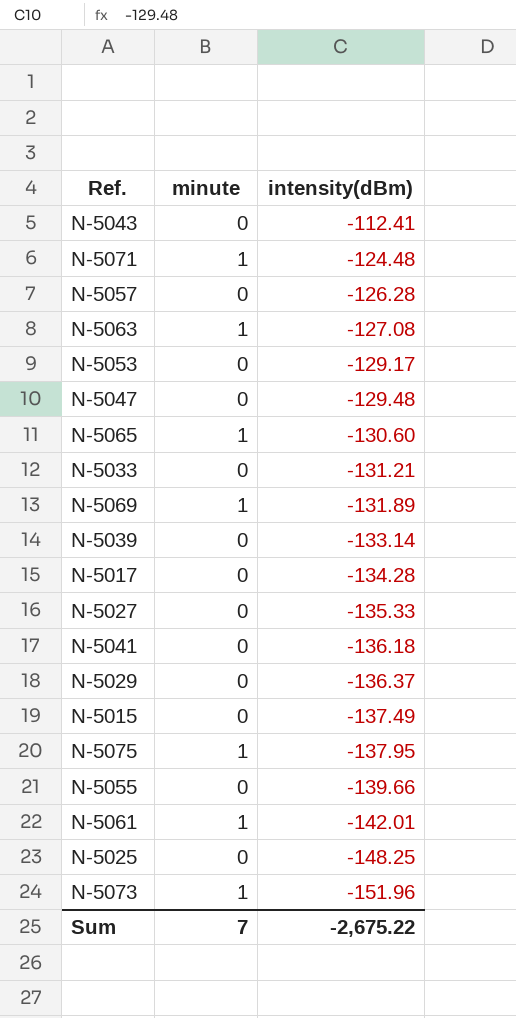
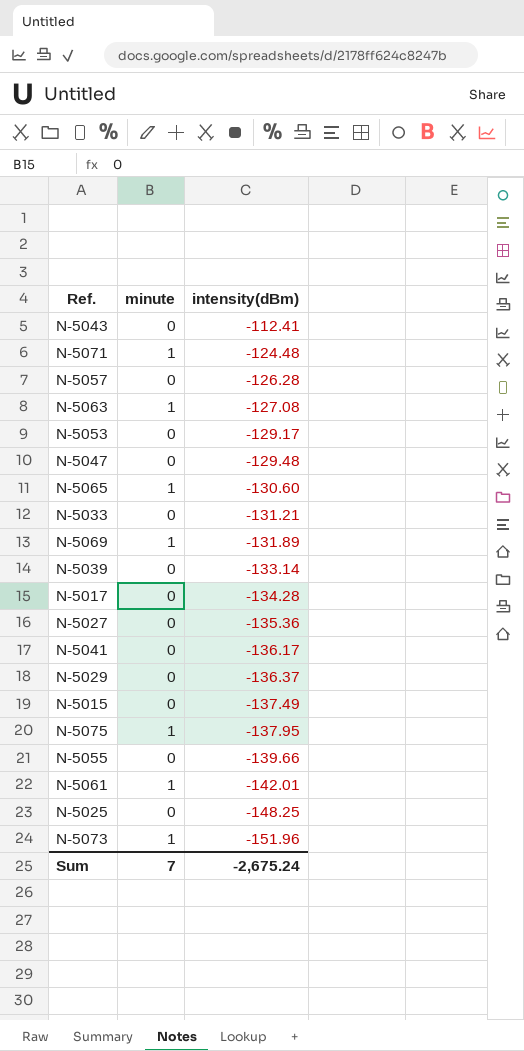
N-5027 | intensity(dBm): -135.33 -> -135.36
N-5041 | intensity(dBm): -136.18 -> -136.17
Sum | intensity(dBm): -2,675.22 -> -2,675.24

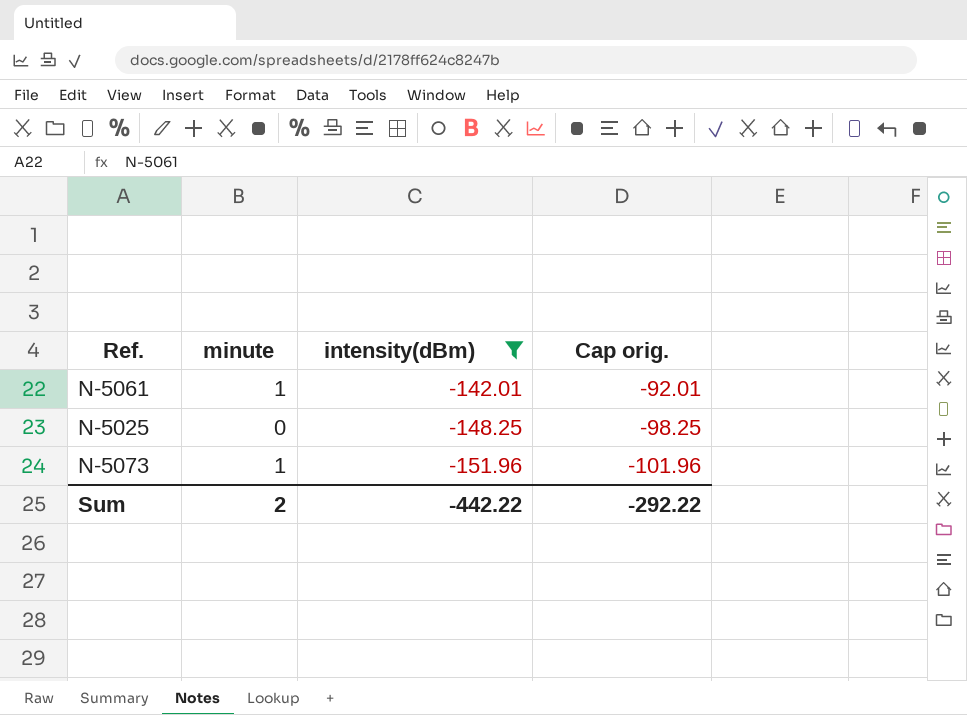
filter: none -> intensity(dBm) <= -142.01
column Cap orig. | formula: none -> [intensity(dBm)] + 50
Sum | minute: 7 -> 2
Sum | intensity(dBm): -2,675.24 -> -442.22

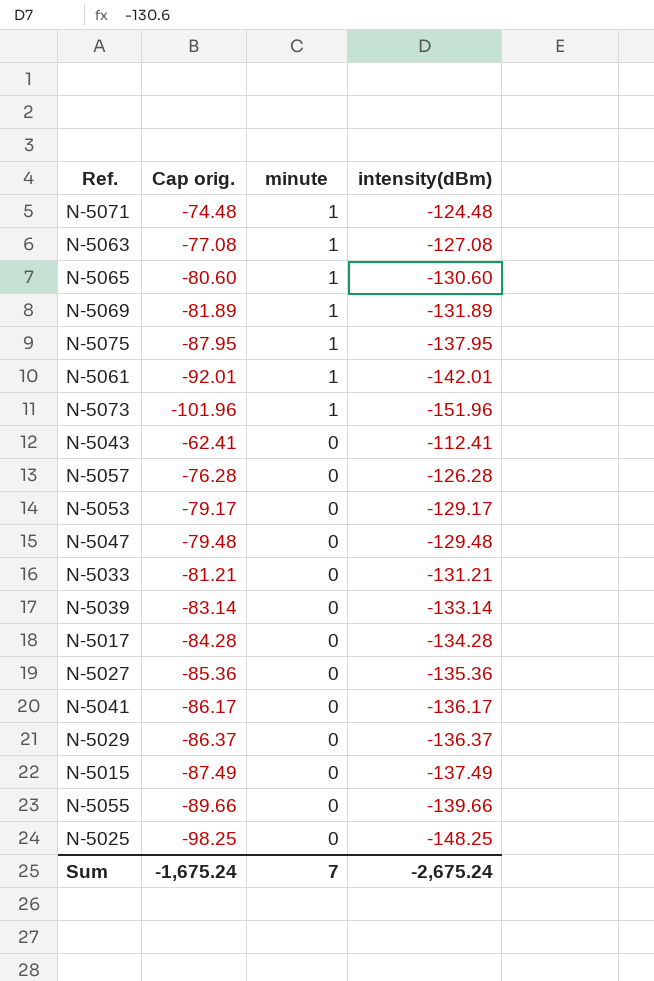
filter: intensity(dBm) <= -142.01 -> none
row order: intensity(dBm) descending -> minute descending
column Cap orig. | position: 4 -> 2
Sum | Cap orig.: -292.22 -> -1,675.24
Sum | minute: 2 -> 7
Sum | intensity(dBm): -442.22 -> -2,675.24

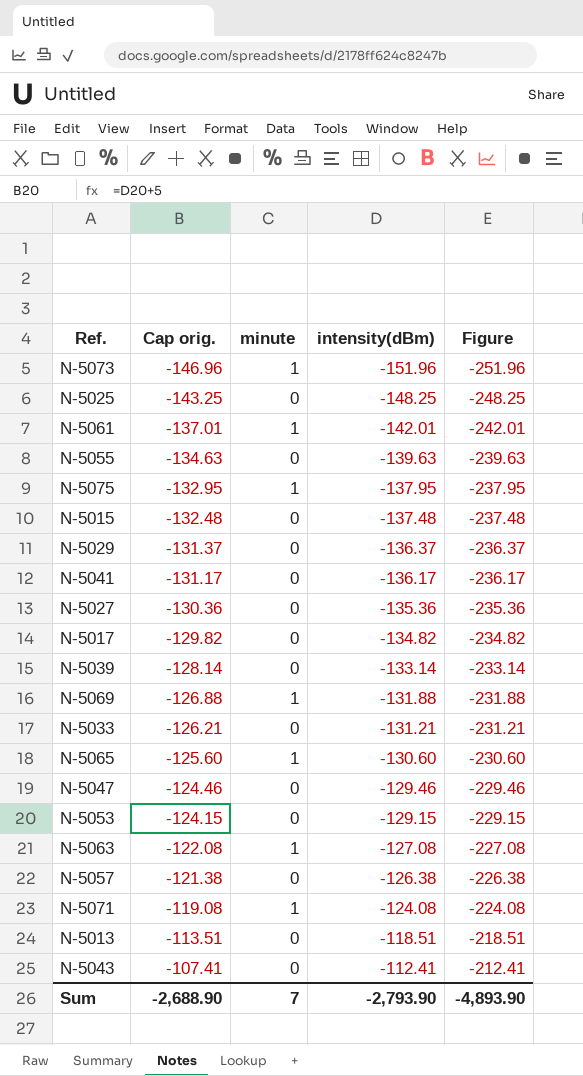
row order: minute descending -> Cap orig. ascending
column Cap orig. | formula: [intensity(dBm)] + 50 -> [intensity(dBm)] + 5
column Figure | formula: none -> [intensity(dBm)] - 100
N-5055 | intensity(dBm): -139.66 -> -139.63
N-5015 | intensity(dBm): -137.49 -> -137.48
N-5017 | intensity(dBm): -134.28 -> -134.82
N-5069 | intensity(dBm): -131.89 -> -131.88
N-5047 | intensity(dBm): -129.48 -> -129.46
N-5053 | intensity(dBm): -129.17 -> -129.15
N-5057 | intensity(dBm): -126.28 -> -126.38
N-5071 | intensity(dBm): -124.48 -> -124.08
row N-5013: none -> -113.51 | 0 | -118.51 | -218.51
Sum | Cap orig.: -1,675.24 -> -2,688.90
Sum | intensity(dBm): -2,675.24 -> -2,793.90

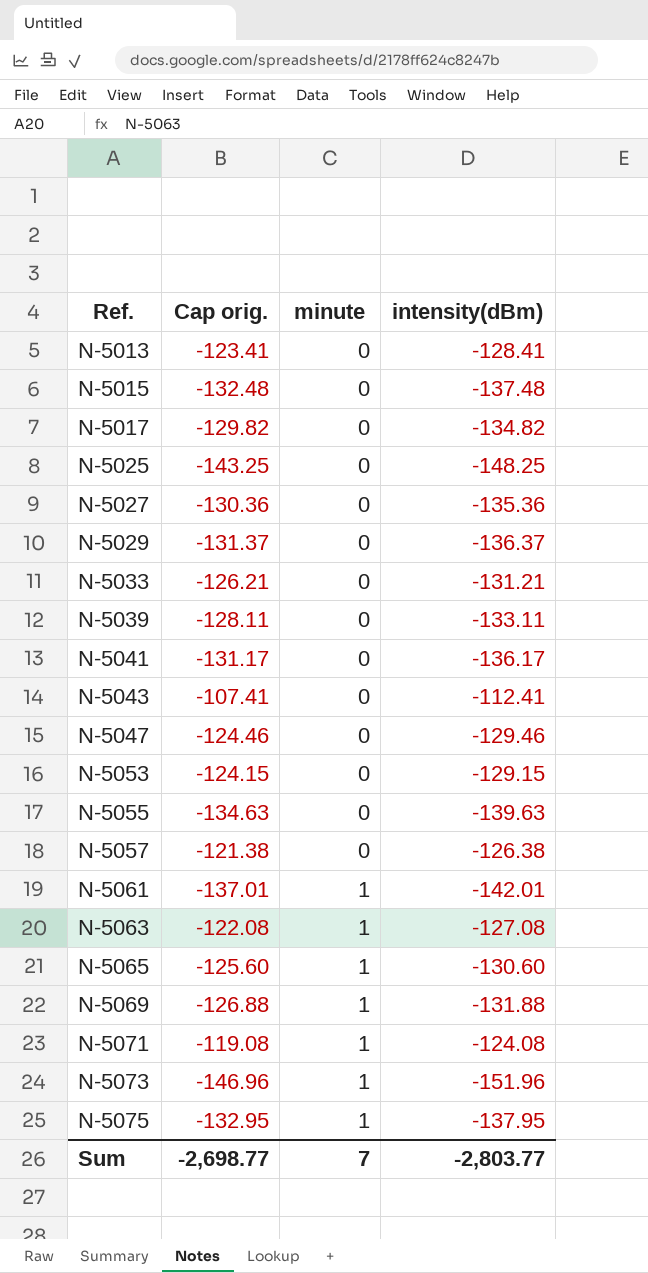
row order: Cap orig. ascending -> Ref. ascending
column Figure | formula: [intensity(dBm)] - 100 -> none
N-5013 | Cap orig.: -113.51 -> -123.41
N-5013 | intensity(dBm): -118.51 -> -128.41
N-5039 | Cap orig.: -128.14 -> -128.11
N-5039 | intensity(dBm): -133.14 -> -133.11
Sum | Cap orig.: -2,688.90 -> -2,698.77
Sum | intensity(dBm): -2,793.90 -> -2,803.77

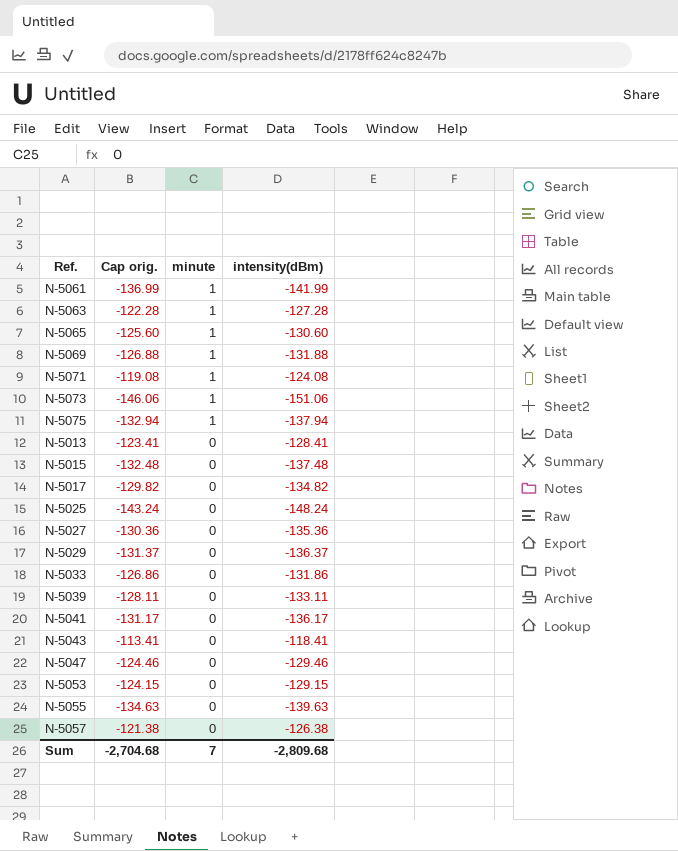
row order: Ref. ascending -> minute descending
N-5061 | Cap orig.: -137.01 -> -136.99
N-5061 | intensity(dBm): -142.01 -> -141.99
N-5063 | Cap orig.: -122.08 -> -122.28
N-5063 | intensity(dBm): -127.08 -> -127.28
N-5073 | Cap orig.: -146.96 -> -146.06
N-5073 | intensity(dBm): -151.96 -> -151.06
N-5075 | Cap orig.: -132.95 -> -132.94
N-5075 | intensity(dBm): -137.95 -> -137.94
N-5025 | Cap orig.: -143.25 -> -143.24
N-5025 | intensity(dBm): -148.25 -> -148.24
N-5033 | Cap orig.: -126.21 -> -126.86
N-5033 | intensity(dBm): -131.21 -> -131.86
N-5043 | Cap orig.: -107.41 -> -113.41
N-5043 | intensity(dBm): -112.41 -> -118.41
Sum | Cap orig.: -2,698.77 -> -2,704.68
Sum | intensity(dBm): -2,803.77 -> -2,809.68

